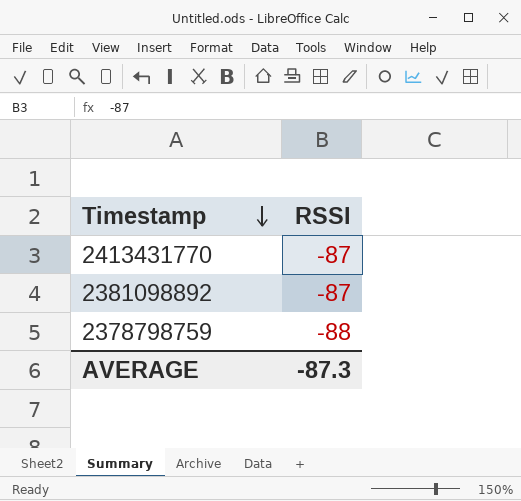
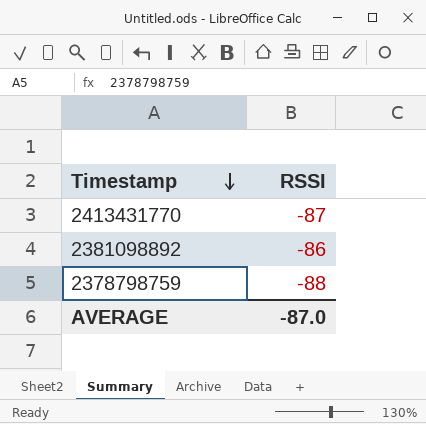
2381098892 | RSSI: -87 -> -86
AVERAGE | RSSI: -87.3 -> -87.0

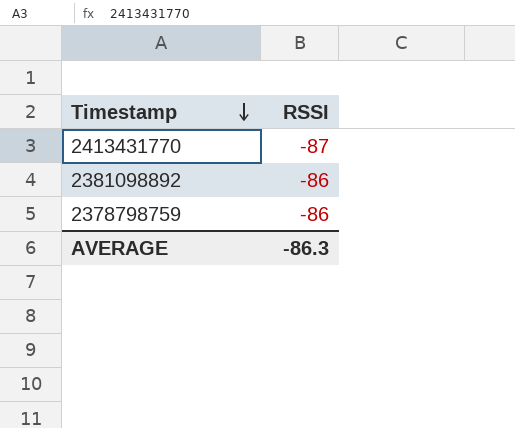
2378798759 | RSSI: -88 -> -86
AVERAGE | RSSI: -87.0 -> -86.3

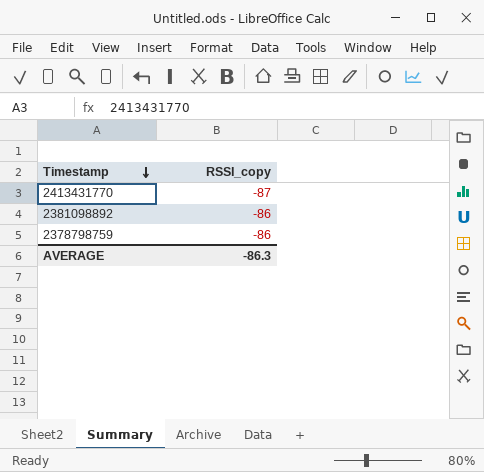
column name: RSSI -> RSSI_copy

